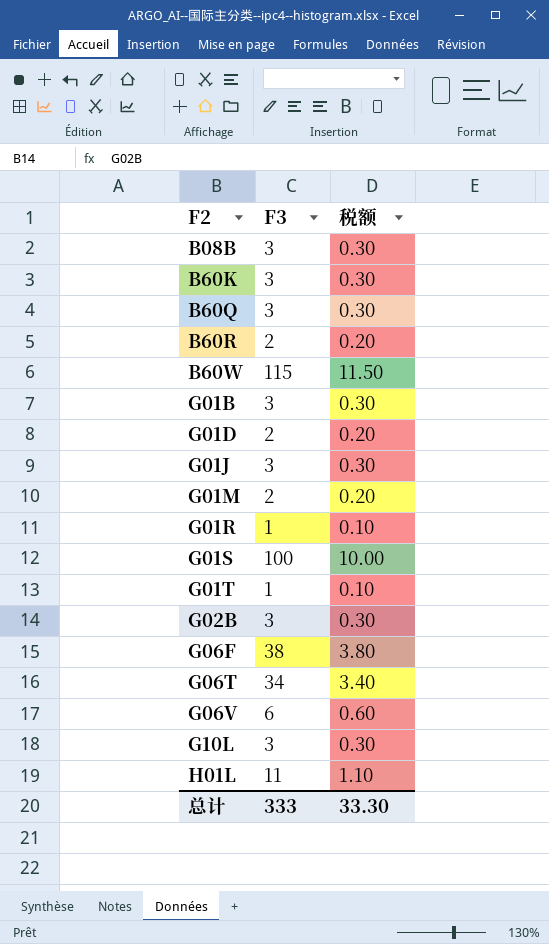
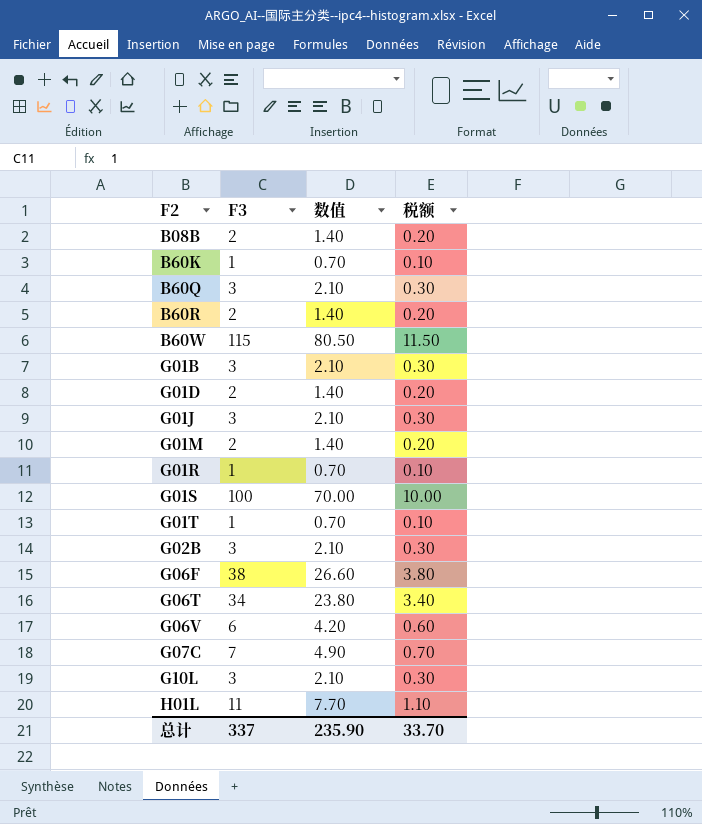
column 数值 | formula: none -> [F3] * 0.7
B08B | F3: 3 -> 2
B08B | 税额: 0.30 -> 0.20
B60K | F3: 3 -> 1
B60K | 税额: 0.30 -> 0.10
row G07C: none -> 7 | 4.90 | 0.70
总计 | F3: 333 -> 337
总计 | 税额: 33.30 -> 33.70

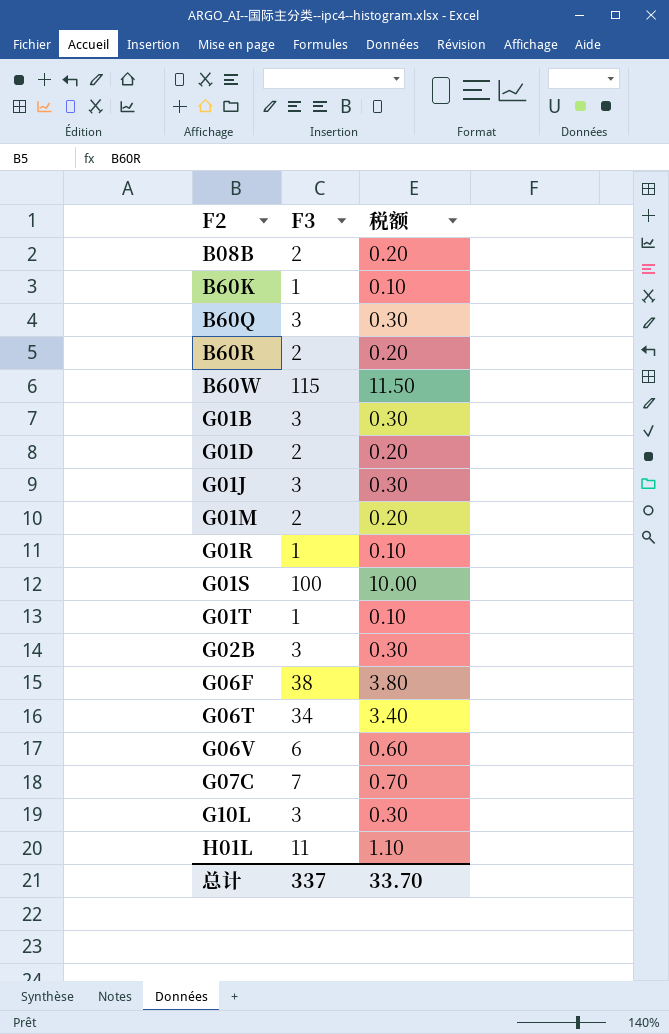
column 数值 | formula: [F3] * 0.7 -> none

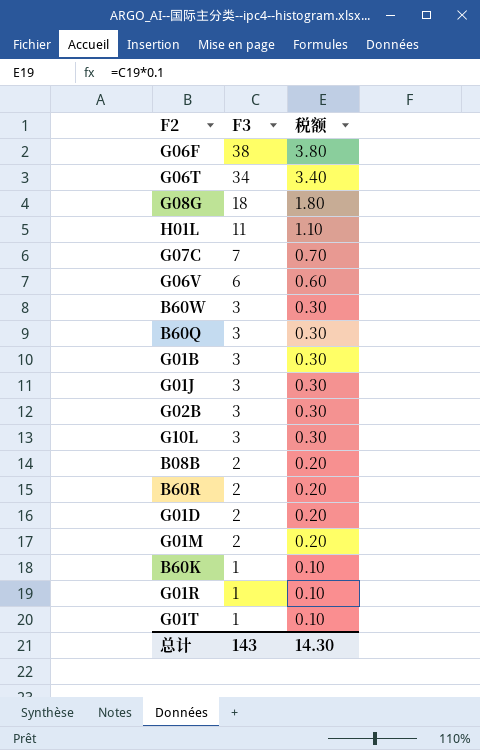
row order: F2 ascending -> F3 descending
row G01S: 100 | 10.00 -> none
row G08G: none -> 18 | 1.80
B60W | F3: 115 -> 3
B60W | 税额: 11.50 -> 0.30
总计 | F3: 337 -> 143
总计 | 税额: 33.70 -> 14.30

